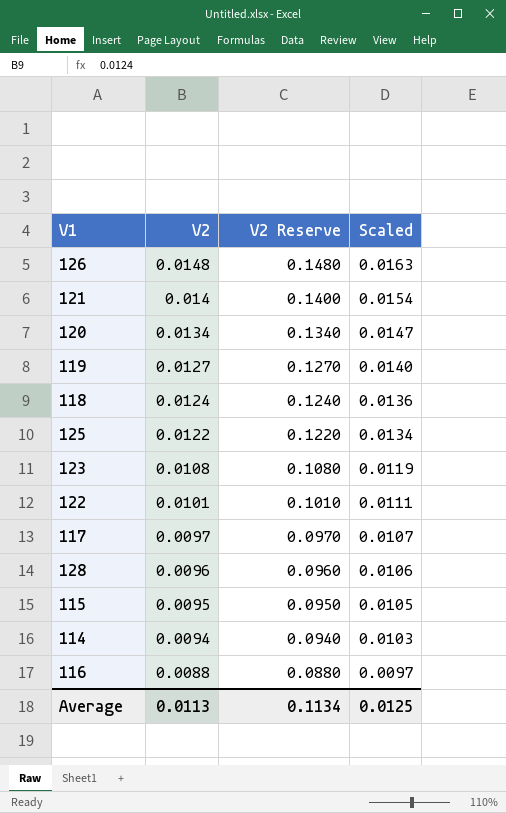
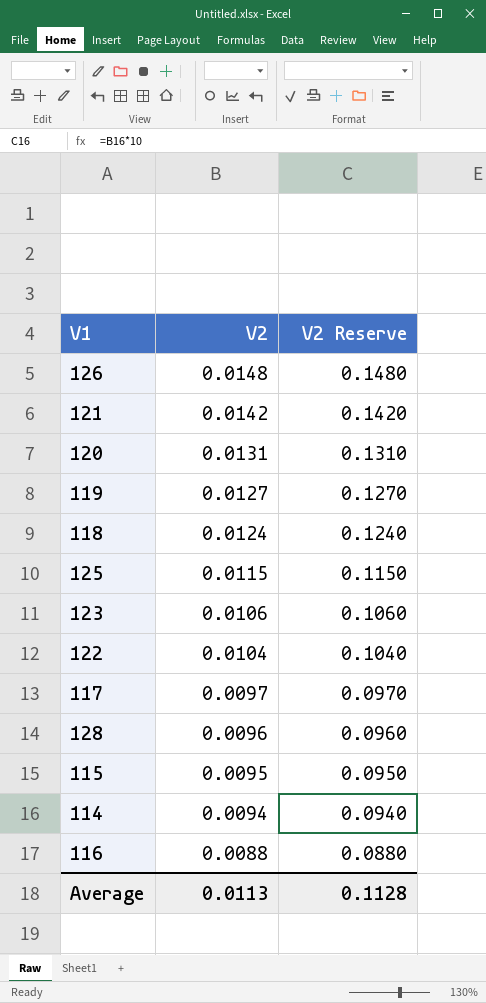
column Scaled | formula: [V2] * 1.1 -> none
121 | V2: 0.014 -> 0.0142
121 | V2 Reserve: 0.1400 -> 0.1420
120 | V2: 0.0134 -> 0.0131
120 | V2 Reserve: 0.1340 -> 0.1310
125 | V2: 0.0122 -> 0.0115
125 | V2 Reserve: 0.1220 -> 0.1150
123 | V2: 0.0108 -> 0.0106
123 | V2 Reserve: 0.1080 -> 0.1060
122 | V2: 0.0101 -> 0.0104
122 | V2 Reserve: 0.1010 -> 0.1040
Average | V2 Reserve: 0.1134 -> 0.1128

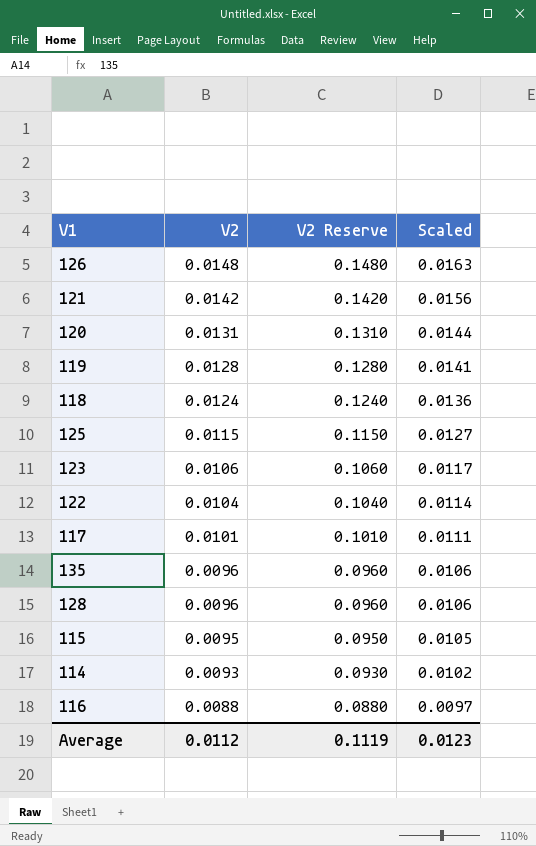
column Scaled | formula: none -> [V2] * 1.1
119 | V2: 0.0127 -> 0.0128
119 | V2 Reserve: 0.1270 -> 0.1280
117 | V2: 0.0097 -> 0.0101
117 | V2 Reserve: 0.0970 -> 0.1010
row 135: none -> 0.0096 | 0.0960 | 0.0106
114 | V2: 0.0094 -> 0.0093
114 | V2 Reserve: 0.0940 -> 0.0930
Average | V2: 0.0113 -> 0.0112
Average | V2 Reserve: 0.1128 -> 0.1119

